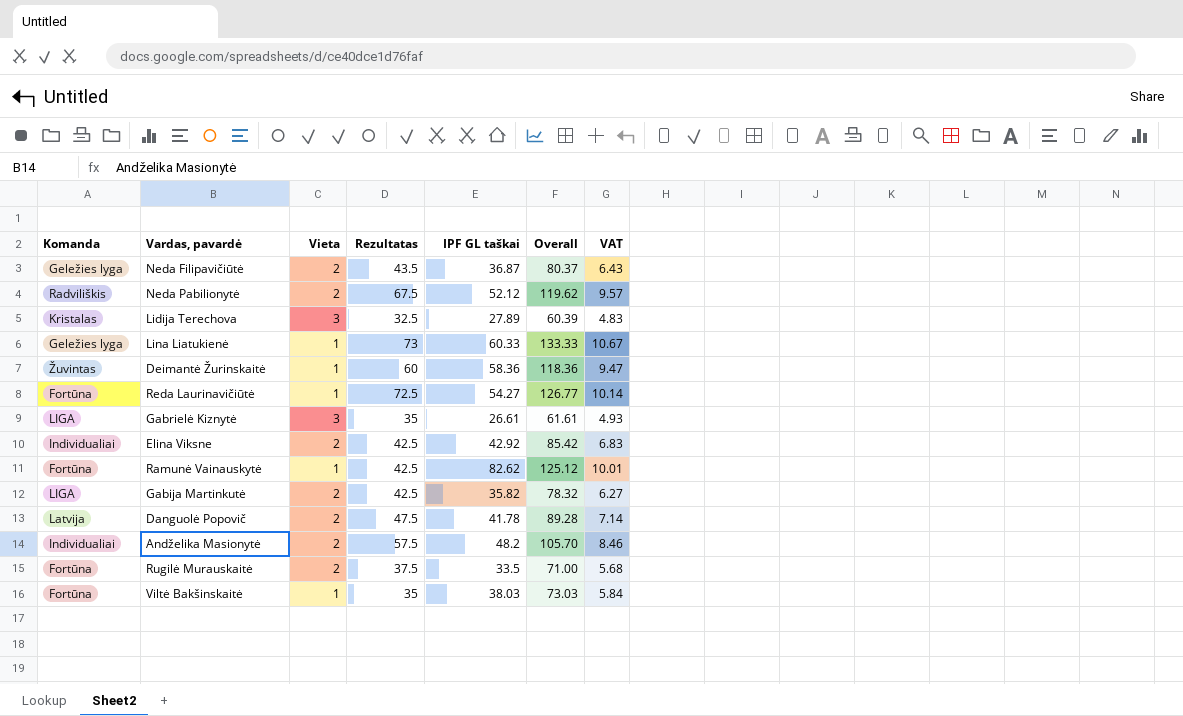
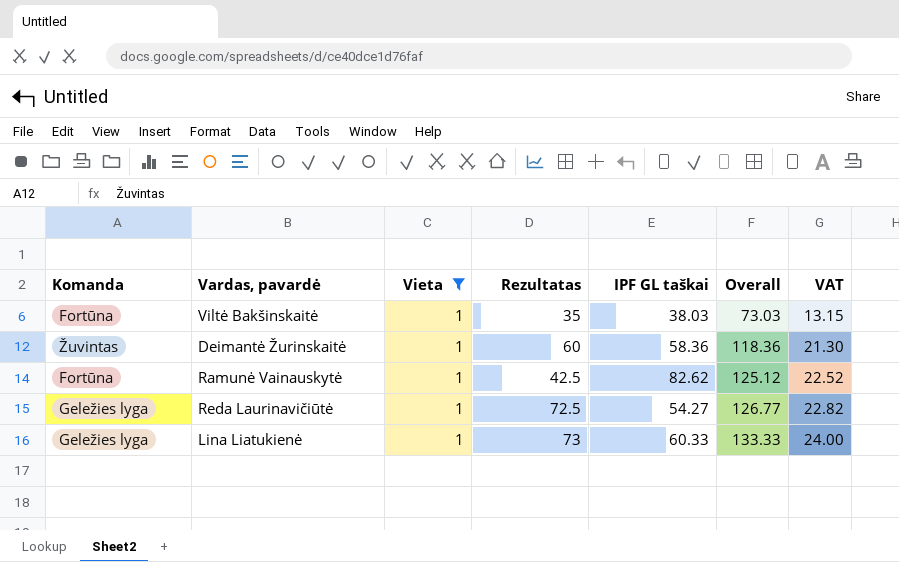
filter: none -> Vieta = 1
row order: none -> Overall ascending
column VAT | formula: [Overall] * 0.08 -> [Overall] * 0.18
Reda Laurinavičiūtė | Komanda: Fortūna -> Geležies lyga

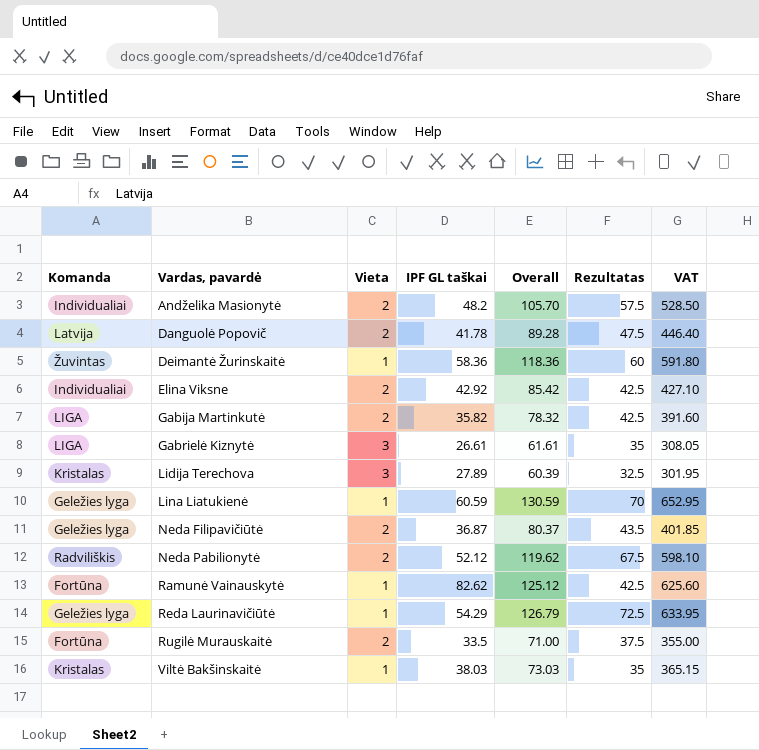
filter: Vieta = 1 -> none
row order: Overall ascending -> Vardas, pavardė ascending
column Rezultatas | position: 4 -> 6
column VAT | formula: [Overall] * 0.18 -> [Overall] * 5
Lina Liatukienė | IPF GL taškai: 60.33 -> 60.59
Lina Liatukienė | Overall: 133.33 -> 130.59
Lina Liatukienė | Rezultatas: 73 -> 70
Reda Laurinavičiūtė | IPF GL taškai: 54.27 -> 54.29
Reda Laurinavičiūtė | Overall: 126.77 -> 126.79
Viltė Bakšinskaitė | Komanda: Fortūna -> Kristalas

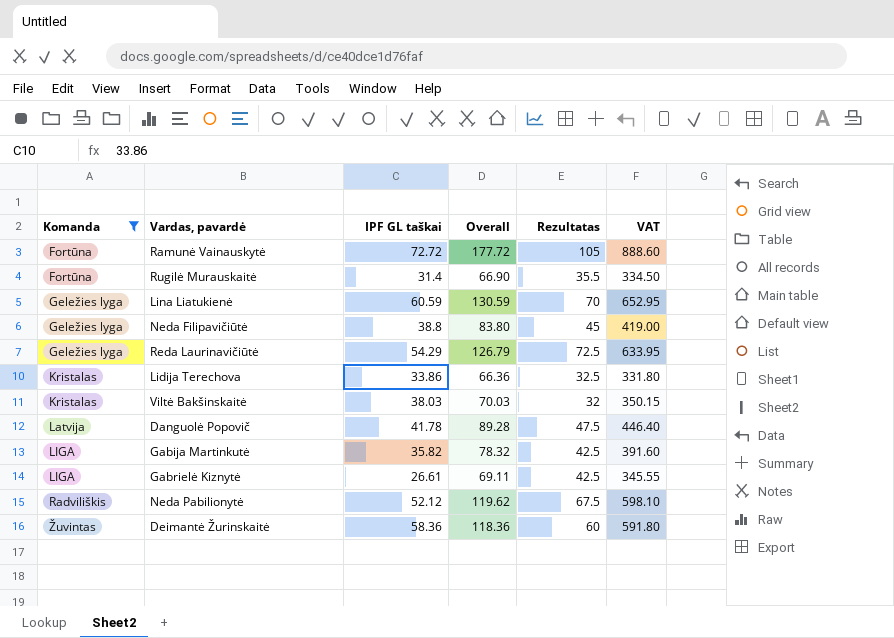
filter: none -> Komanda != Individualiai
row order: Vardas, pavardė ascending -> Komanda ascending
column Vieta | position: 3 -> none
Ramunė Vainauskytė | IPF GL taškai: 82.62 -> 72.72
Ramunė Vainauskytė | Overall: 125.12 -> 177.72
Ramunė Vainauskytė | Rezultatas: 42.5 -> 105
Ramunė Vainauskytė | VAT: 625.60 -> 888.60
Rugilė Murauskaitė | IPF GL taškai: 33.5 -> 31.4
Rugilė Murauskaitė | Overall: 71.00 -> 66.90
Rugilė Murauskaitė | Rezultatas: 37.5 -> 35.5
Rugilė Murauskaitė | VAT: 355.00 -> 334.50
Neda Filipavičiūtė | IPF GL taškai: 36.87 -> 38.8
Neda Filipavičiūtė | Overall: 80.37 -> 83.80
Neda Filipavičiūtė | Rezultatas: 43.5 -> 45
Neda Filipavičiūtė | VAT: 401.85 -> 419.00
Lidija Terechova | IPF GL taškai: 27.89 -> 33.86
Lidija Terechova | Overall: 60.39 -> 66.36
Lidija Terechova | VAT: 301.95 -> 331.80
Viltė Bakšinskaitė | Overall: 73.03 -> 70.03
Viltė Bakšinskaitė | Rezultatas: 35 -> 32
Viltė Bakšinskaitė | VAT: 365.15 -> 350.15
Gabrielė Kiznytė | Overall: 61.61 -> 69.11
Gabrielė Kiznytė | Rezultatas: 35 -> 42.5
Gabrielė Kiznytė | VAT: 308.05 -> 345.55

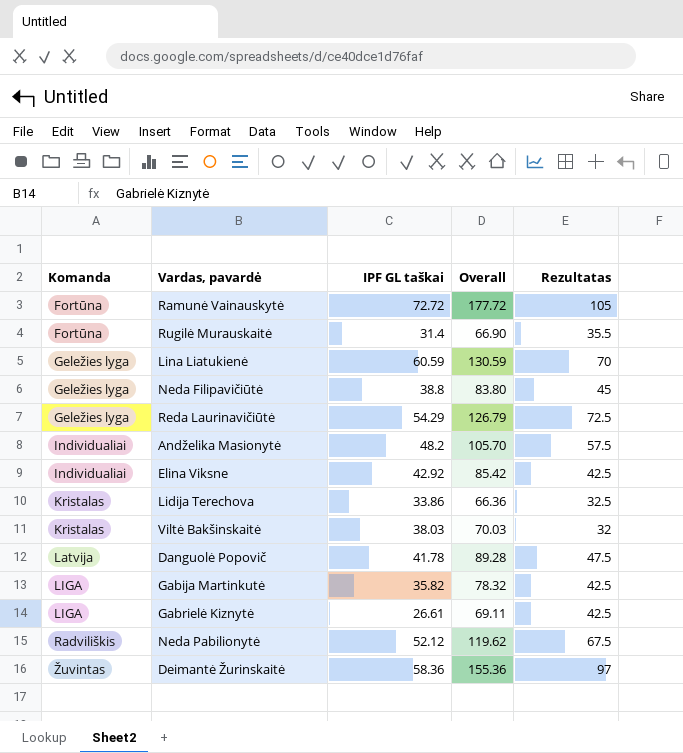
filter: Komanda != Individualiai -> none
column VAT | formula: [Overall] * 5 -> none
Deimantė Žurinskaitė | Overall: 118.36 -> 155.36
Deimantė Žurinskaitė | Rezultatas: 60 -> 97

